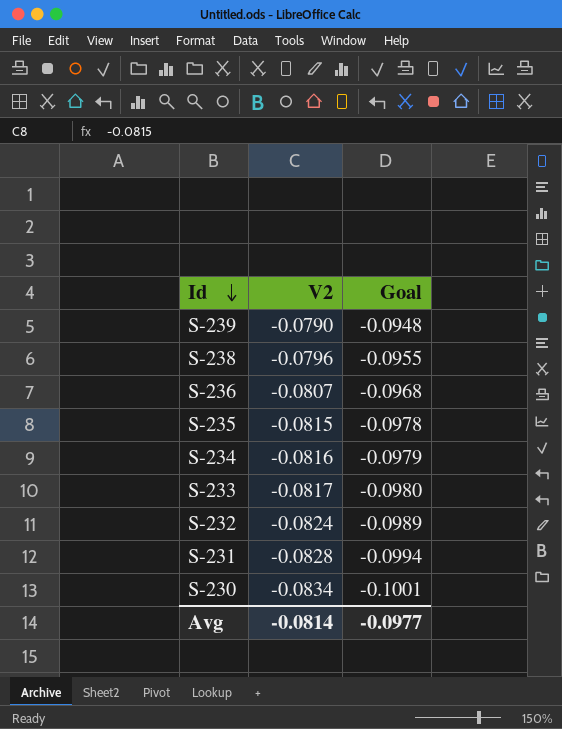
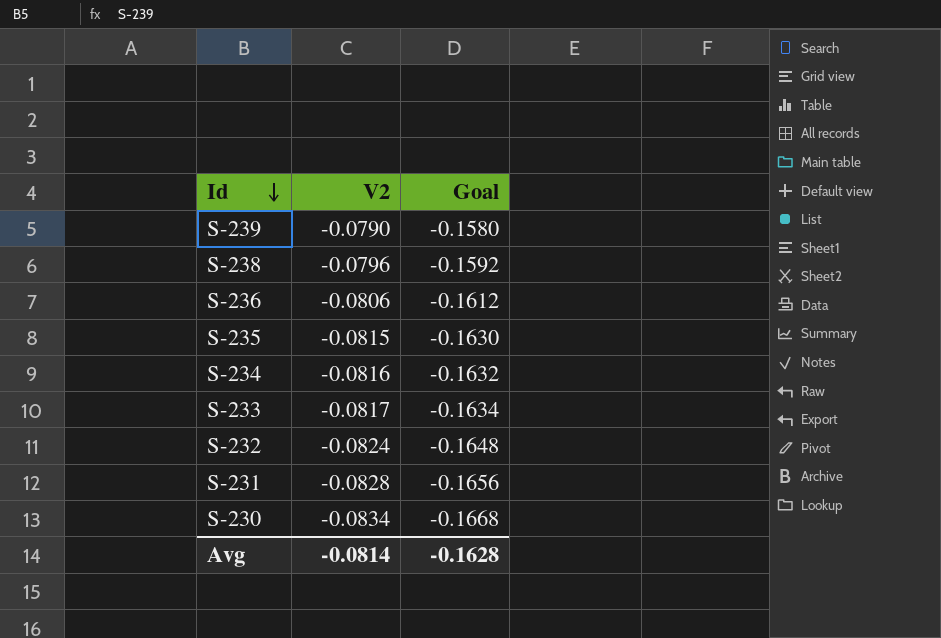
column Goal | formula: [V2] * 1.2 -> [V2] * 2
S-236 | V2: -0.0807 -> -0.0806
Avg | Goal: -0.0977 -> -0.1628

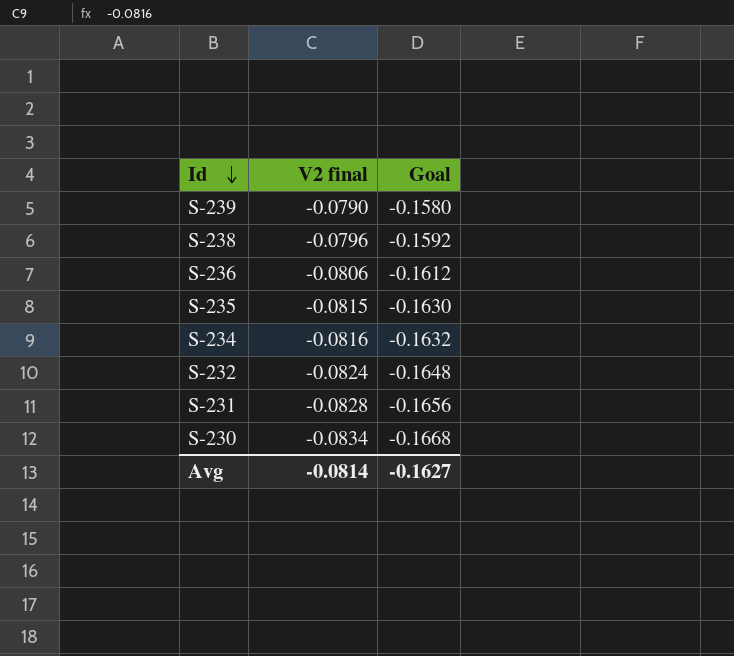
column name: V2 -> V2 final
row S-233: -0.0817 | -0.1634 -> none
Avg | Goal: -0.1628 -> -0.1627

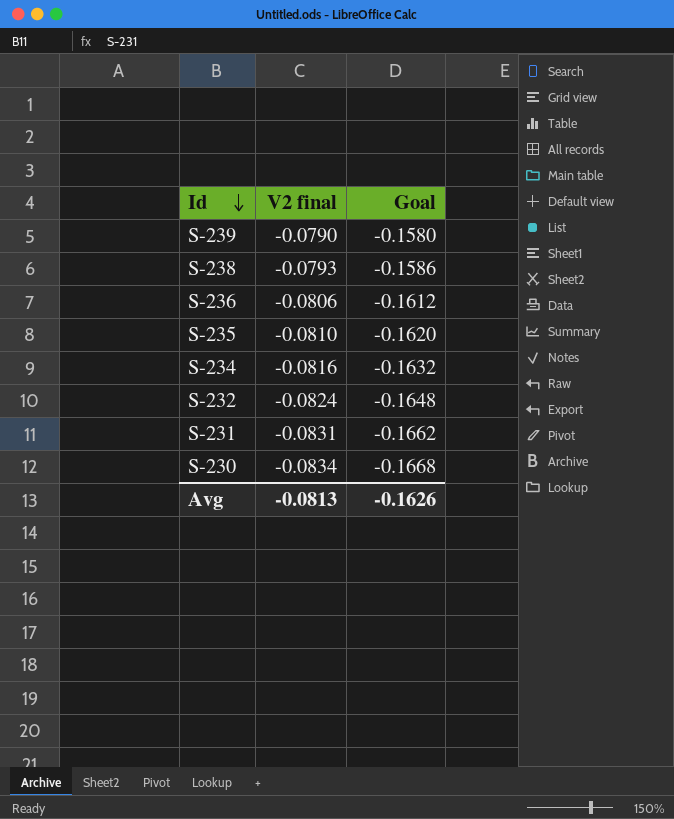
S-238 | V2 final: -0.0796 -> -0.0793
S-238 | Goal: -0.1592 -> -0.1586
S-235 | V2 final: -0.0815 -> -0.0810
S-235 | Goal: -0.1630 -> -0.1620
S-231 | V2 final: -0.0828 -> -0.0831
S-231 | Goal: -0.1656 -> -0.1662
Avg | V2 final: -0.0814 -> -0.0813
Avg | Goal: -0.1627 -> -0.1626

